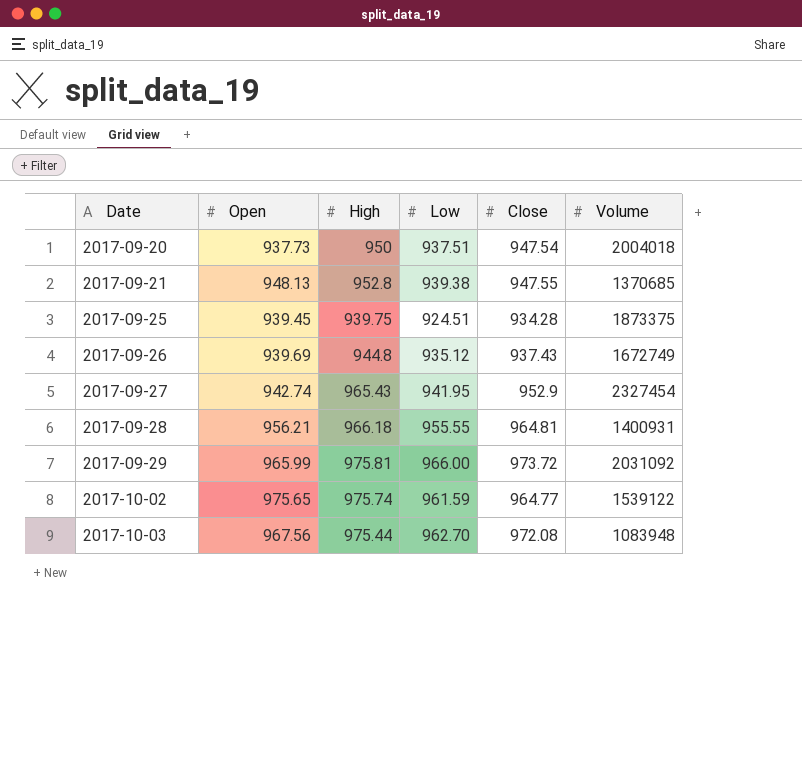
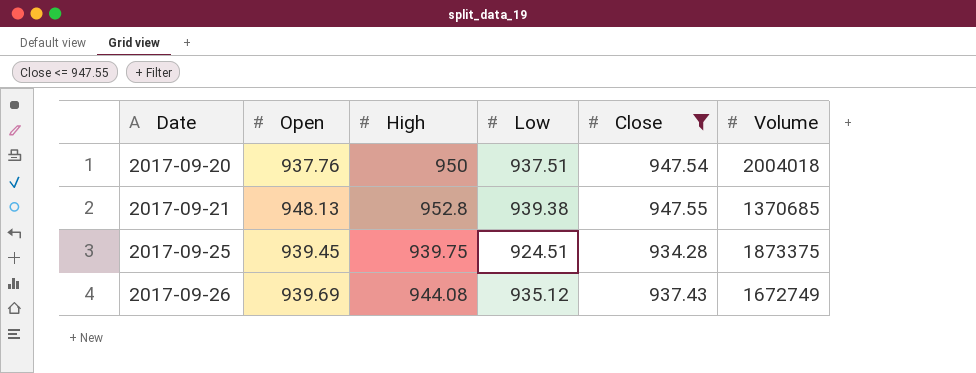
filter: none -> Close <= 947.55
2017-09-20 | Open: 937.73 -> 937.76
2017-09-26 | High: 944.8 -> 944.08

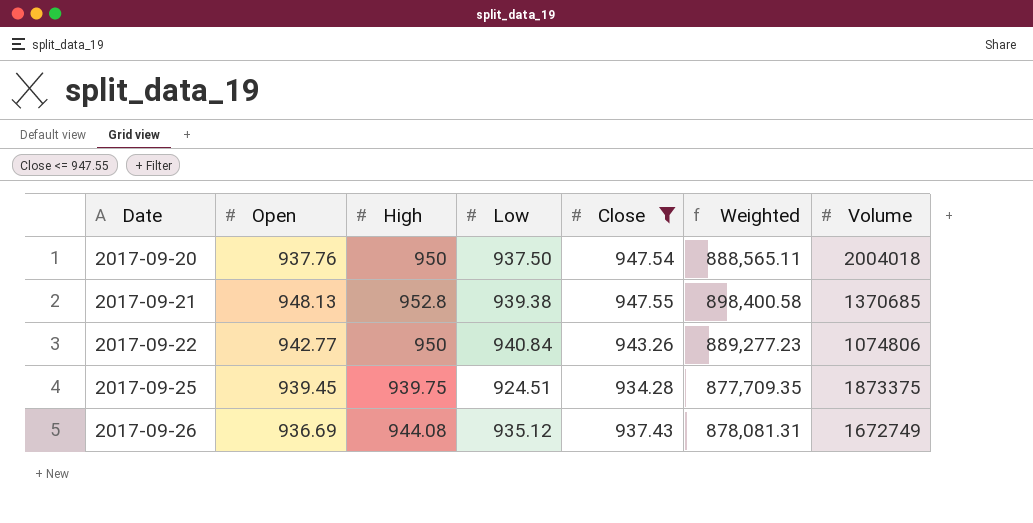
column Weighted | formula: none -> [Open] * [Close]
2017-09-20 | Low: 937.51 -> 937.50
row 2017-09-22: none -> 942.77 | 950 | 940.84 | 943.26 | 889,277.23 | 1074806
2017-09-26 | Open: 939.69 -> 936.69

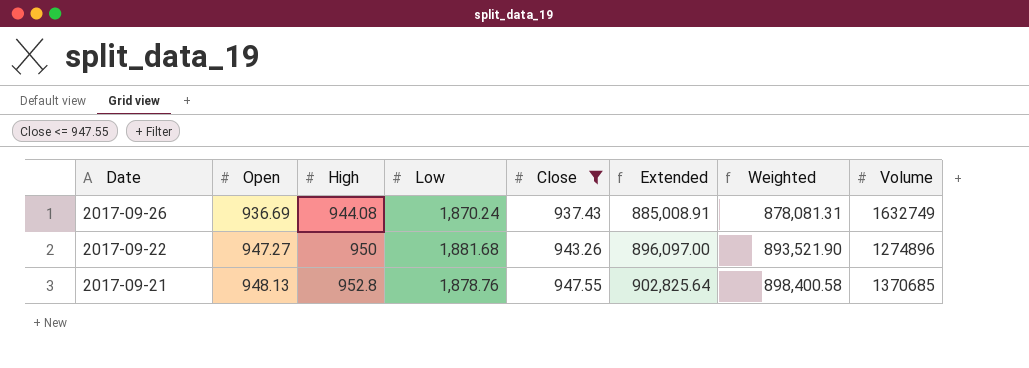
row order: Date ascending -> Date descending
column Extended | formula: none -> [High] * [Close]
row 2017-09-20: 937.76 | 950 | 937.50 | 947.54 | 888,565.11 | 2004018 -> none
row 2017-09-25: 939.45 | 939.75 | 924.51 | 934.28 | 877,709.35 | 1873375 -> none
2017-09-26 | Low: 935.12 -> 1,870.24
2017-09-26 | Volume: 1672749 -> 1632749
2017-09-22 | Open: 942.77 -> 947.27
2017-09-22 | Low: 940.84 -> 1,881.68
2017-09-22 | Weighted: 889,277.23 -> 893,521.90
2017-09-22 | Volume: 1074806 -> 1274896
2017-09-21 | Low: 939.38 -> 1,878.76

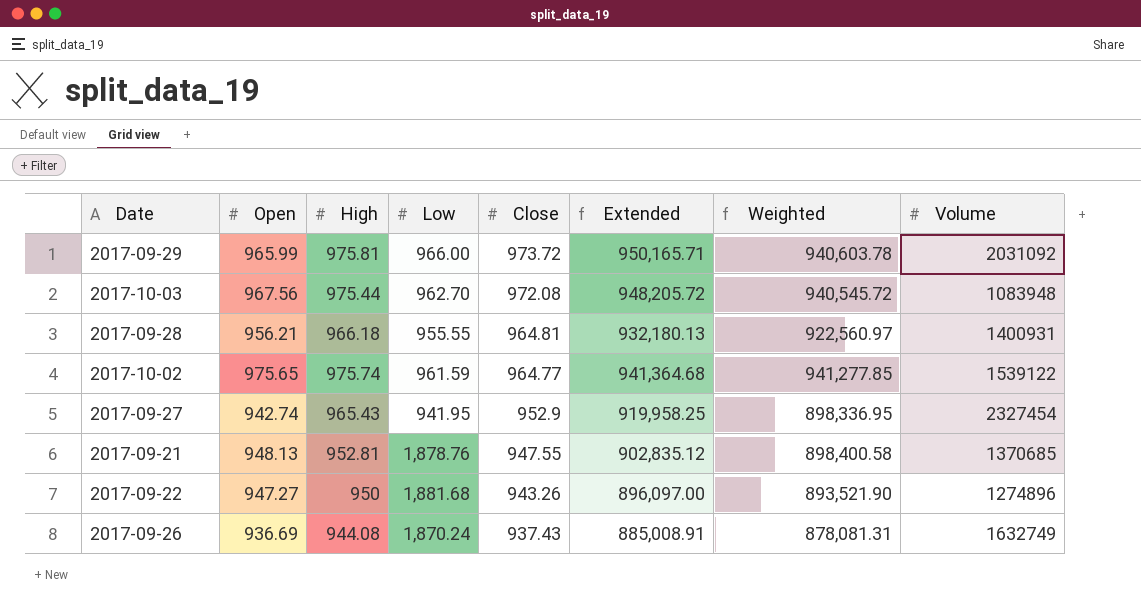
filter: Close <= 947.55 -> none
row order: Date descending -> Close descending
2017-09-21 | High: 952.8 -> 952.81
2017-09-21 | Extended: 902,825.64 -> 902,835.12

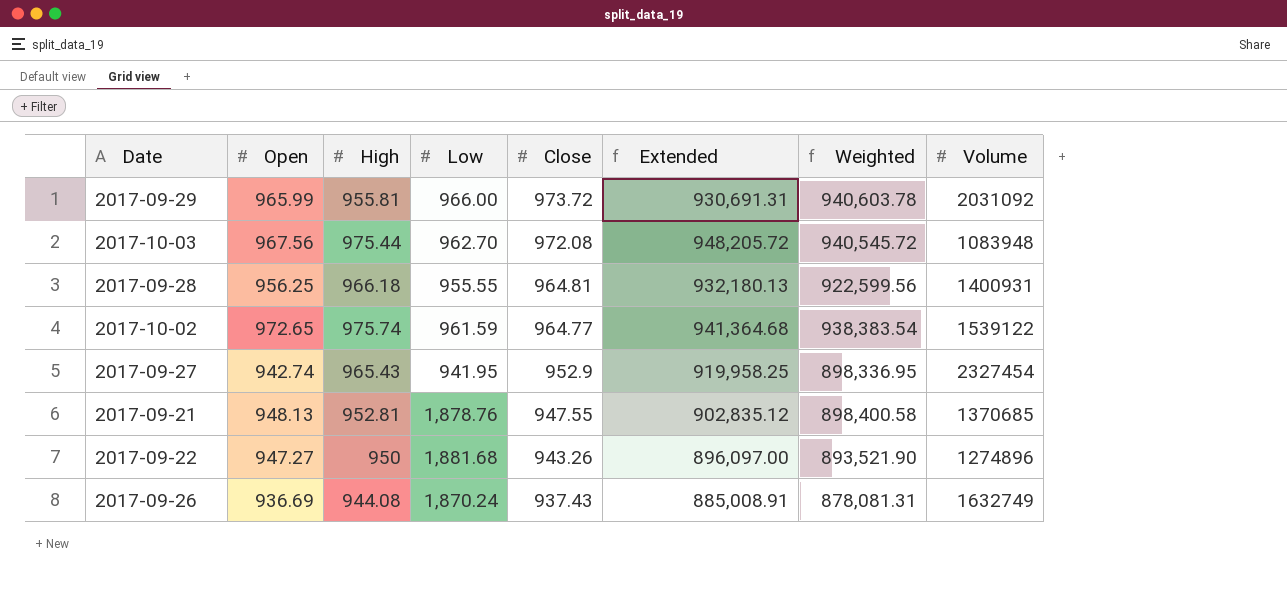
2017-09-29 | High: 975.81 -> 955.81
2017-09-29 | Extended: 950,165.71 -> 930,691.31
2017-09-28 | Open: 956.21 -> 956.25
2017-09-28 | Weighted: 922,560.97 -> 922,599.56
2017-10-02 | Open: 975.65 -> 972.65
2017-10-02 | Weighted: 941,277.85 -> 938,383.54

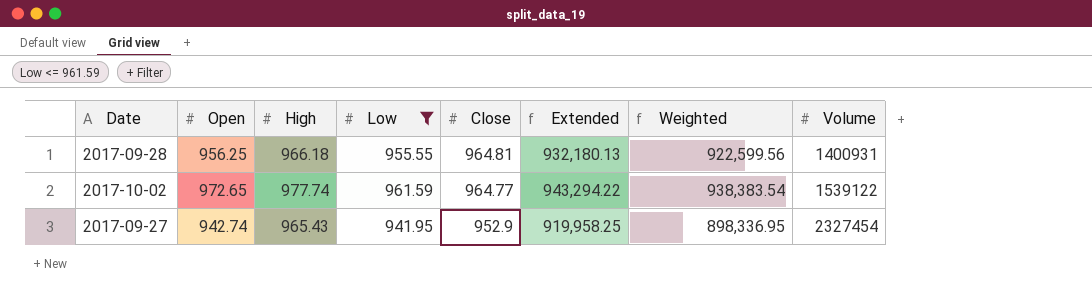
filter: none -> Low <= 961.59
2017-10-02 | High: 975.74 -> 977.74
2017-10-02 | Extended: 941,364.68 -> 943,294.22

